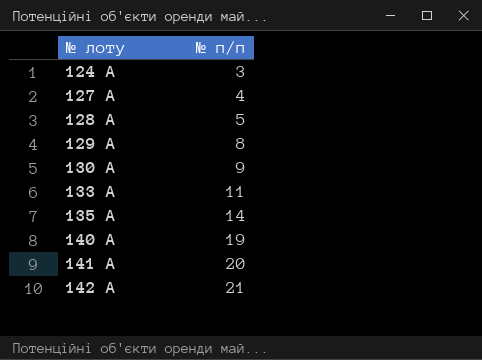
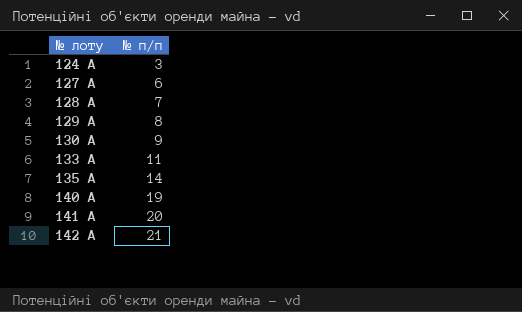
127 А | № п/п: 4 -> 6
128 А | № п/п: 5 -> 7

